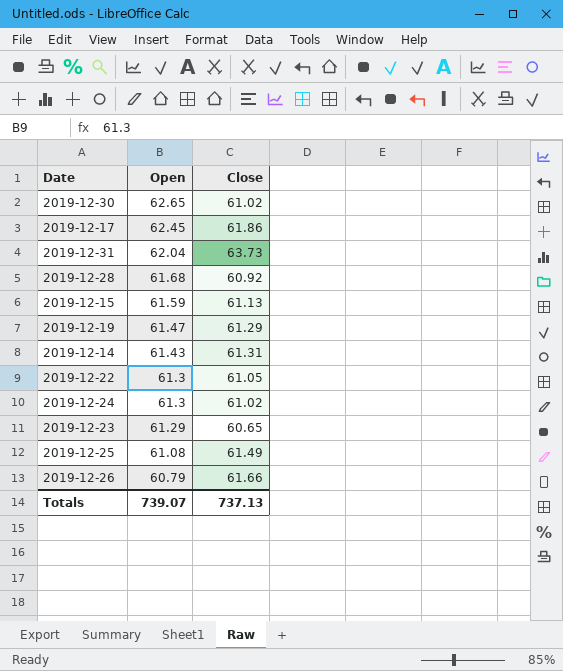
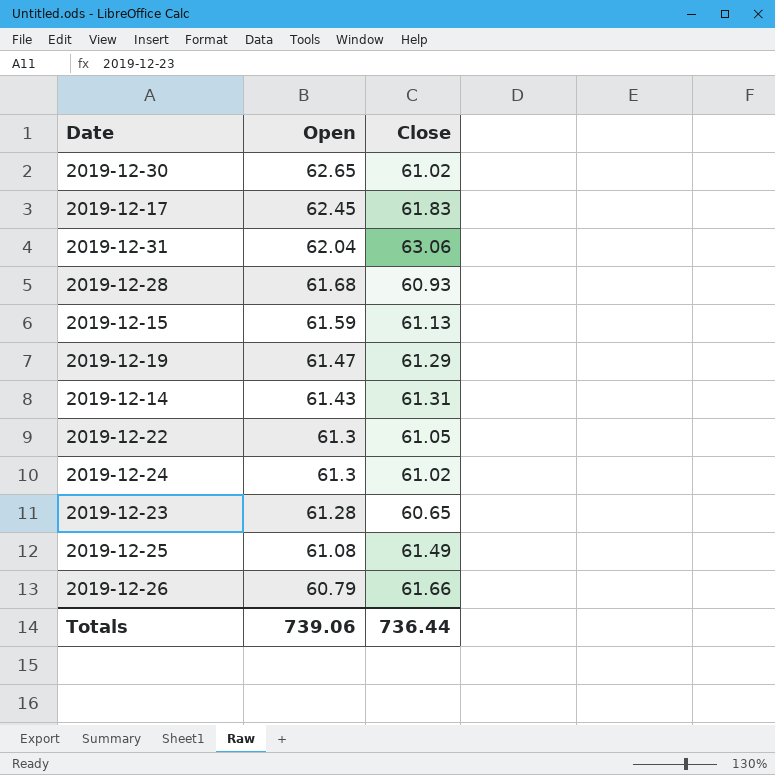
2019-12-17 | Close: 61.86 -> 61.83
2019-12-31 | Close: 63.73 -> 63.06
2019-12-28 | Close: 60.92 -> 60.93
2019-12-23 | Open: 61.29 -> 61.28
Totals | Open: 739.07 -> 739.06
Totals | Close: 737.13 -> 736.44

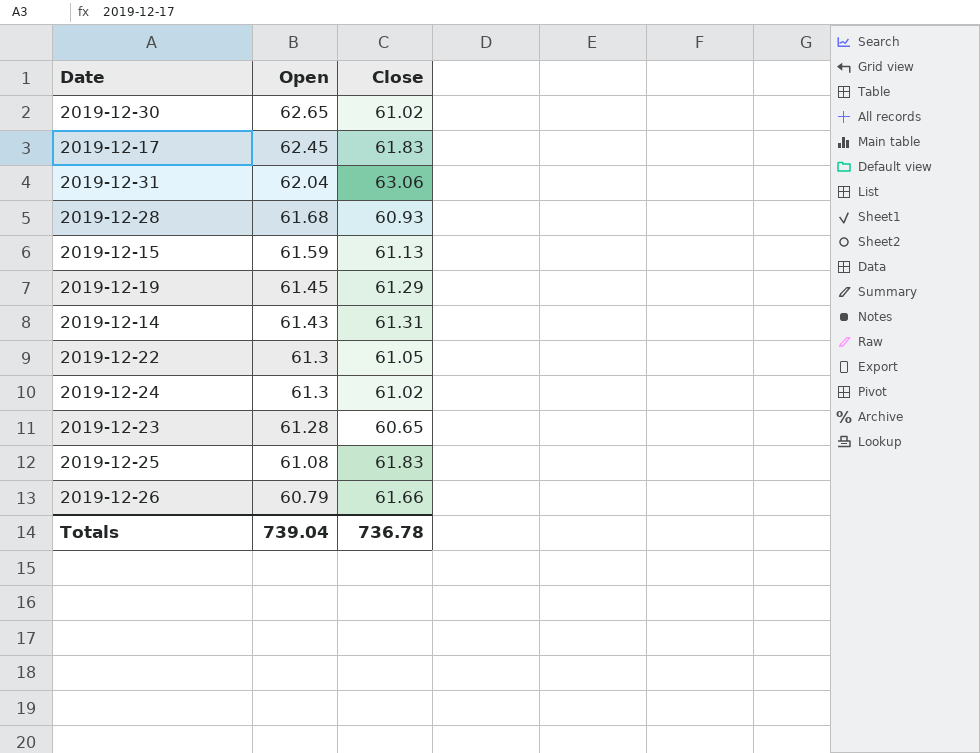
2019-12-19 | Open: 61.47 -> 61.45
2019-12-25 | Close: 61.49 -> 61.83
Totals | Open: 739.06 -> 739.04
Totals | Close: 736.44 -> 736.78

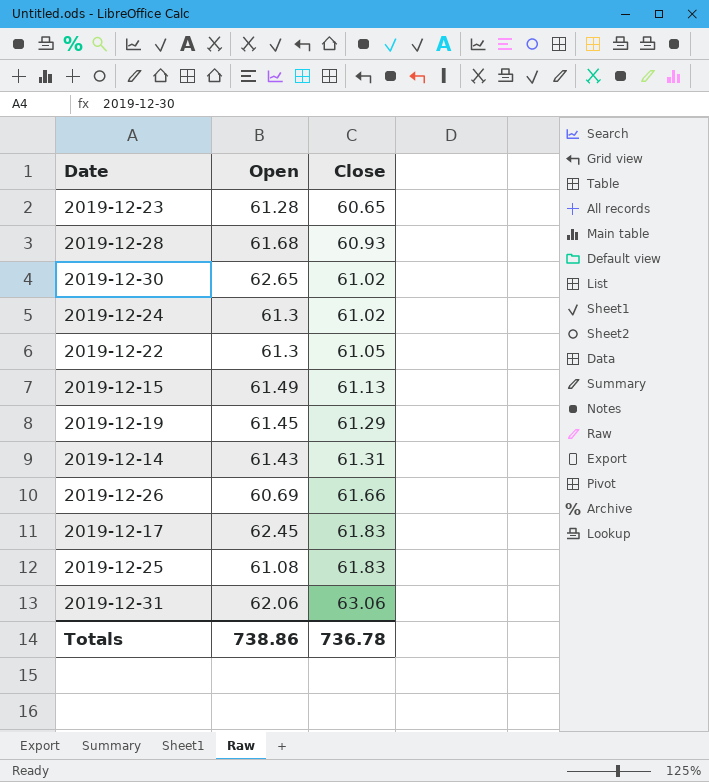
row order: Open descending -> Close ascending
2019-12-15 | Open: 61.59 -> 61.49
2019-12-26 | Open: 60.79 -> 60.69
2019-12-31 | Open: 62.04 -> 62.06
Totals | Open: 739.04 -> 738.86

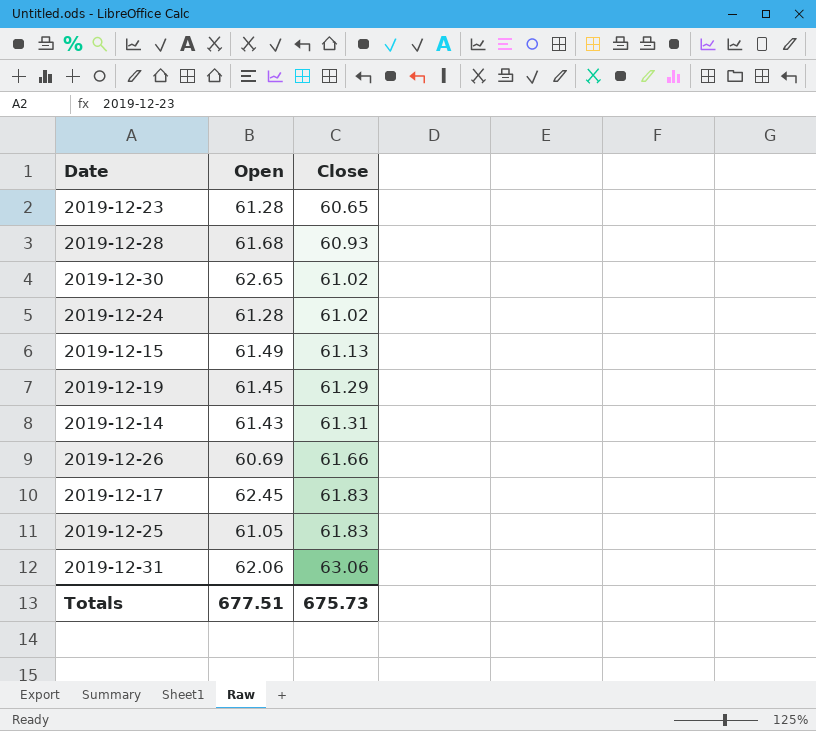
row 2019-12-22: 61.3 | 61.05 -> none
2019-12-24 | Open: 61.3 -> 61.28
2019-12-25 | Open: 61.08 -> 61.05
Totals | Open: 738.86 -> 677.51
Totals | Close: 736.78 -> 675.73

